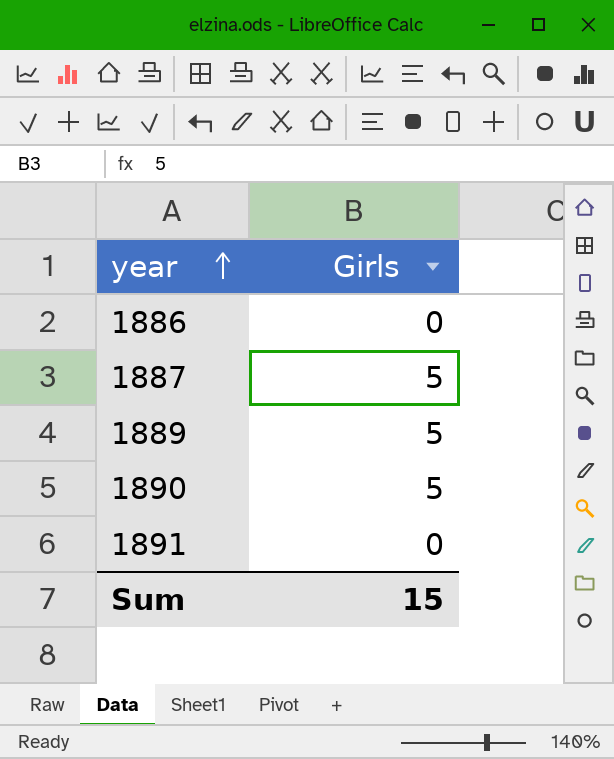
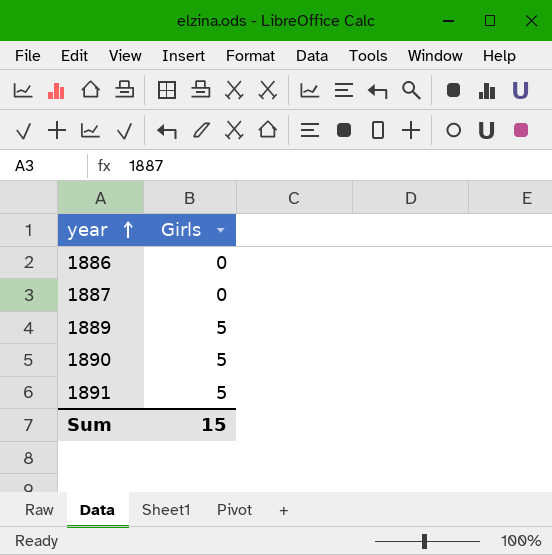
1887 | Girls: 5 -> 0
1891 | Girls: 0 -> 5

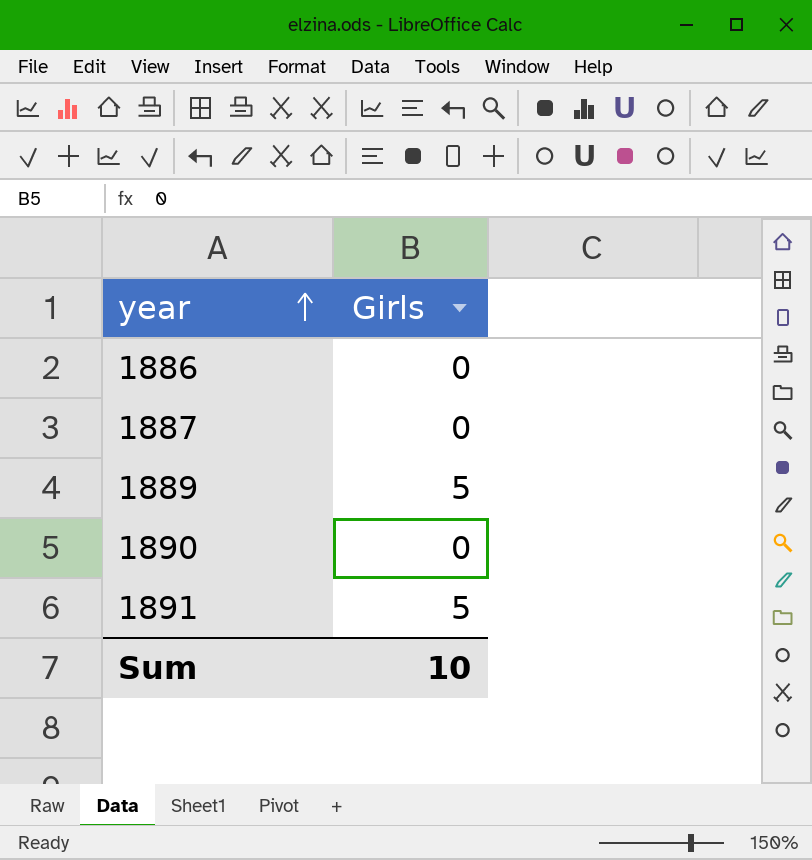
1890 | Girls: 5 -> 0
Sum | Girls: 15 -> 10

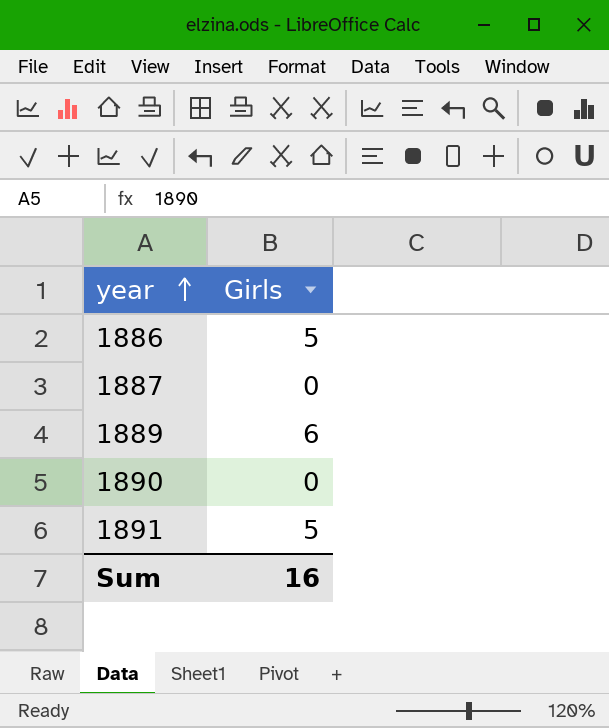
1886 | Girls: 0 -> 5
1889 | Girls: 5 -> 6
Sum | Girls: 10 -> 16

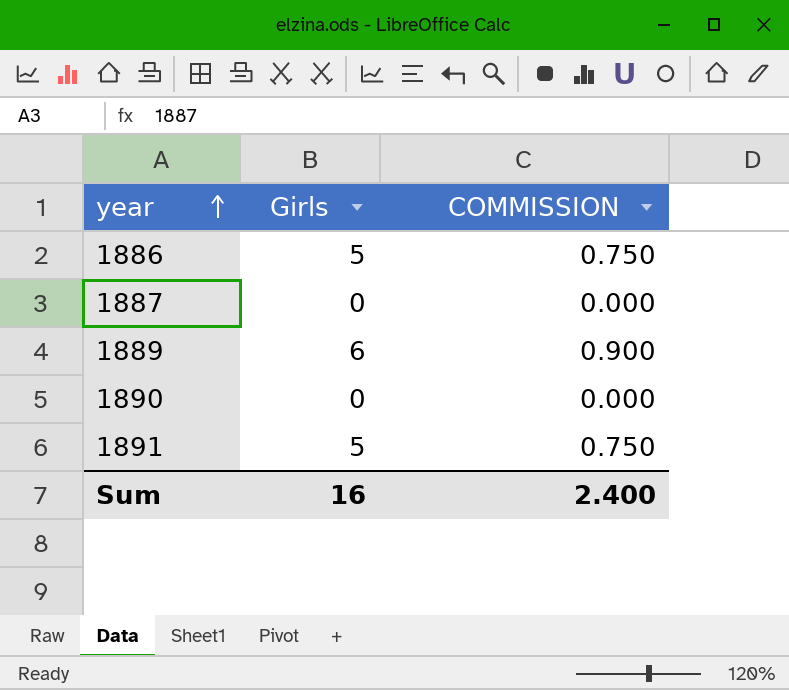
column COMMISSION | formula: none -> [Girls] * 0.15

